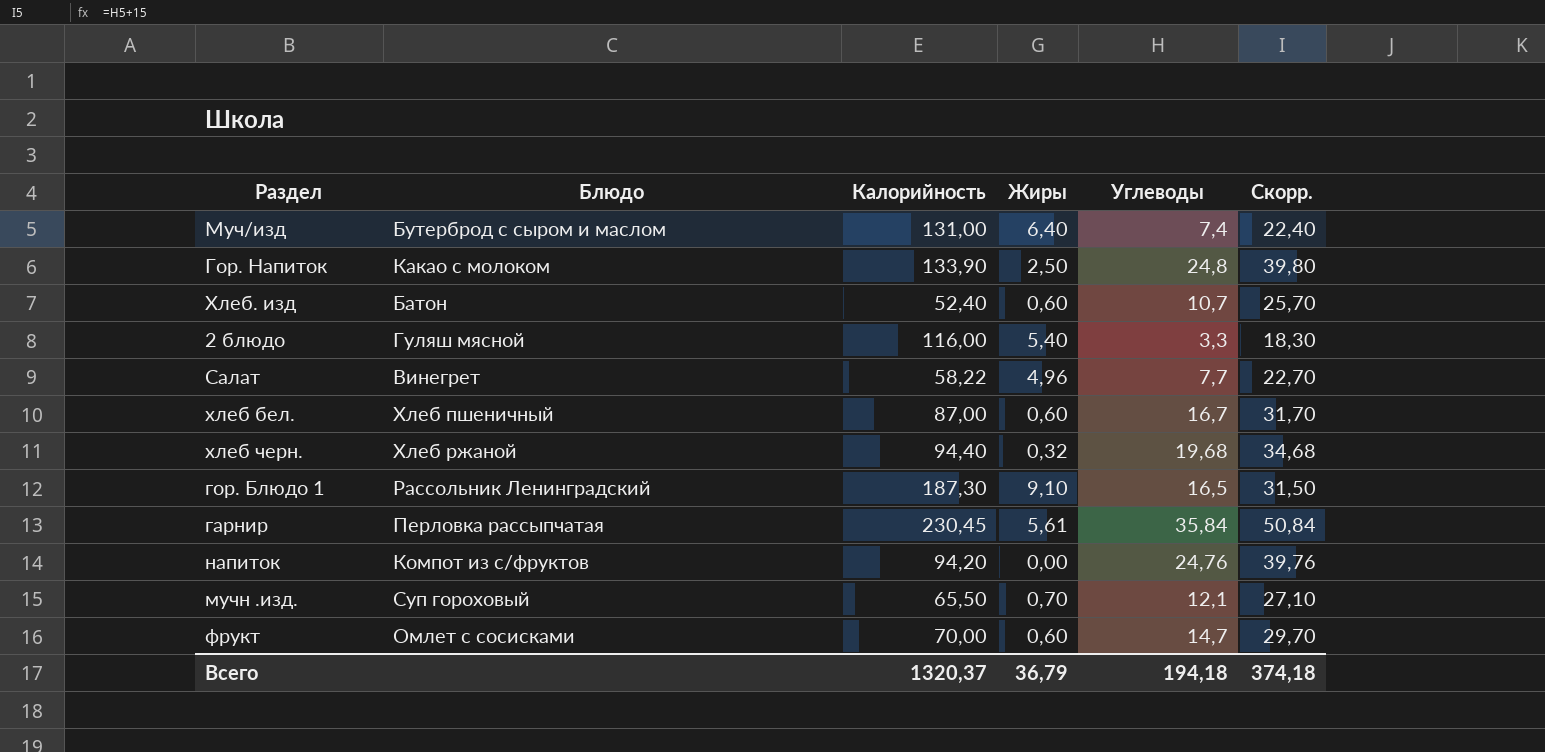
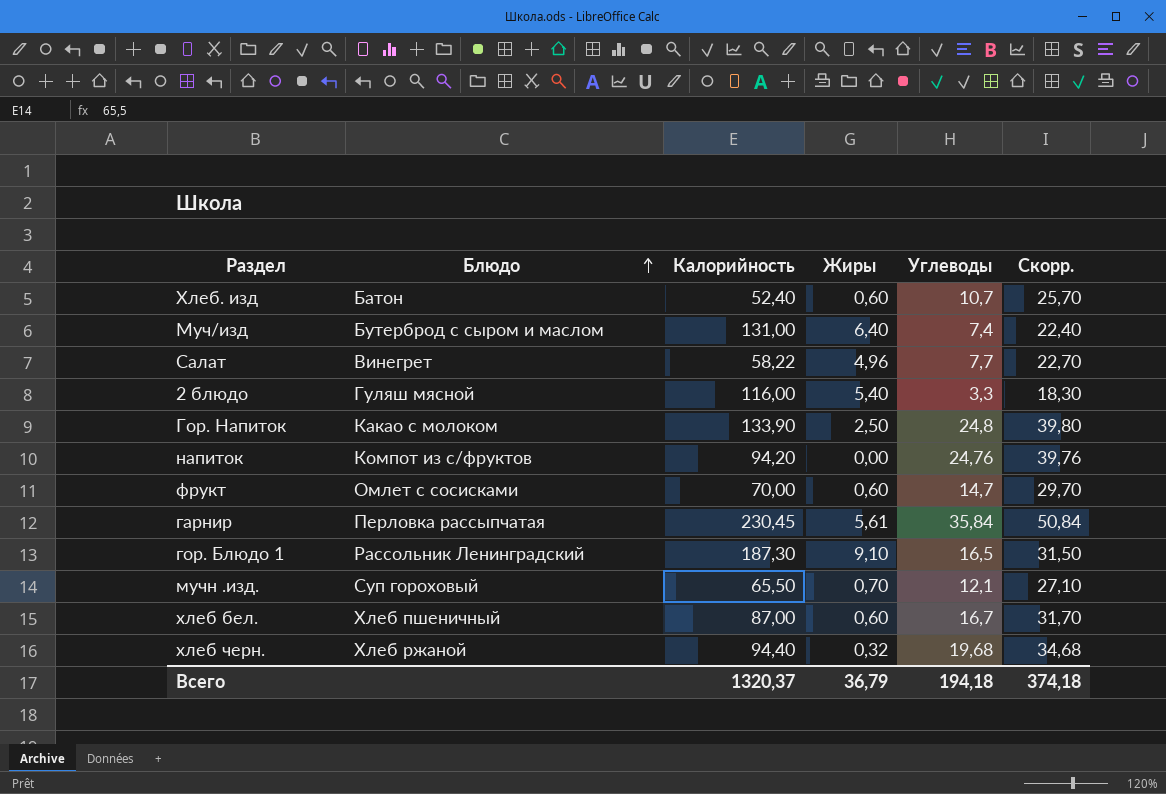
row order: none -> Блюдо ascending

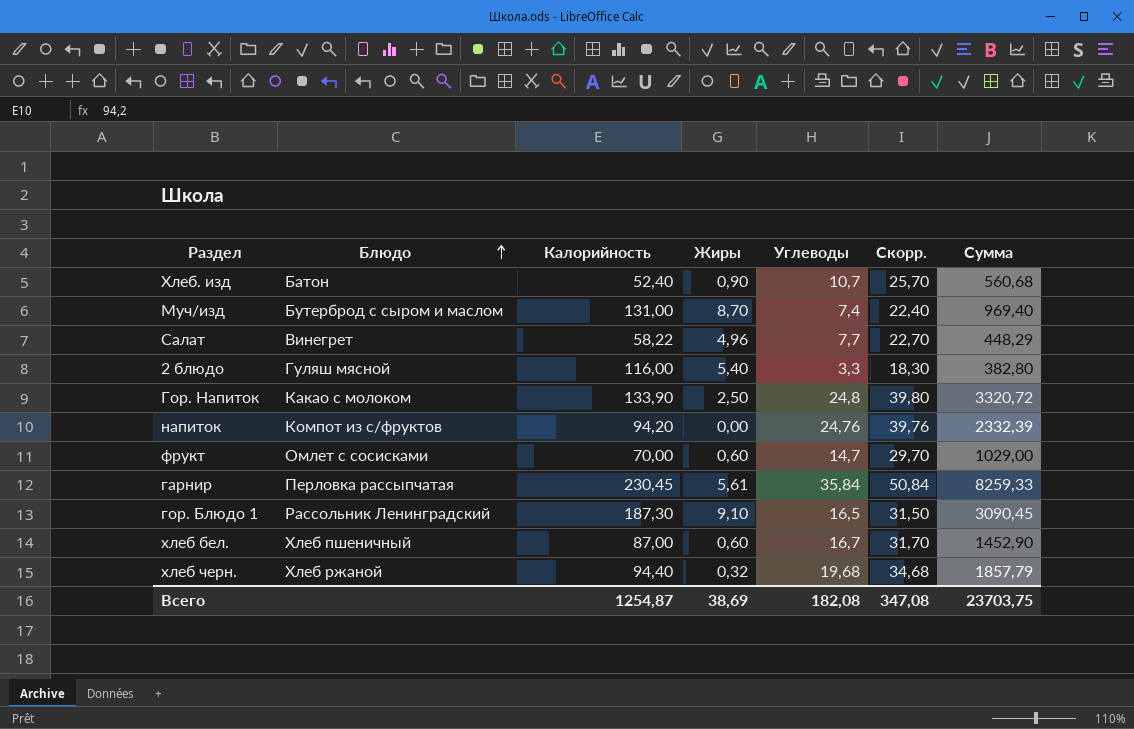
column Сумма | formula: none -> [Калорийность] * [Углеводы]
row мучн .изд.: Суп гороховый | 65,50 | 0,70 | 12,1 | 27,10 -> none
Хлеб. изд | Жиры: 0,60 -> 0,90
Муч/изд | Жиры: 6,40 -> 8,70
Всего | Калорийность: 1320,37 -> 1254,87
Всего | Жиры: 36,79 -> 38,69
Всего | Углеводы: 194,18 -> 182,08
Всего | Скорр.: 374,18 -> 347,08

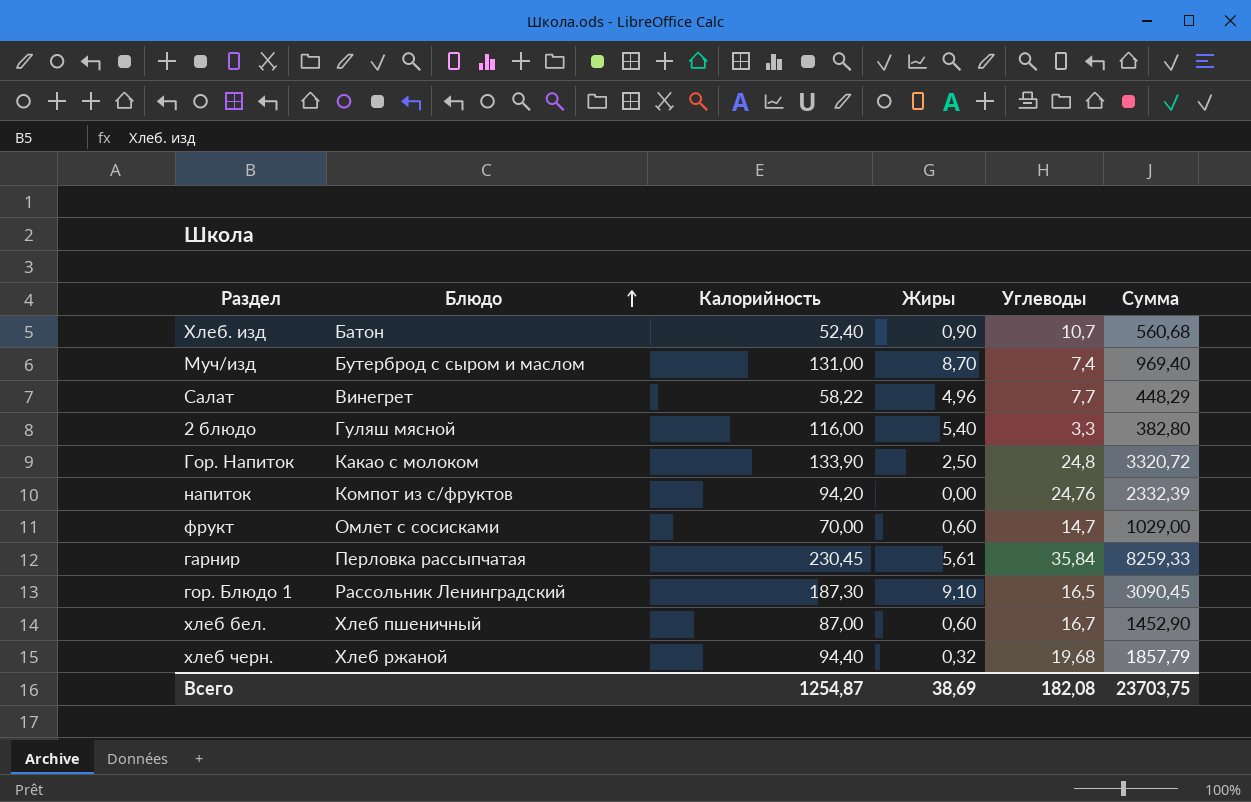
column Скорр. | formula: [Углеводы] + 15 -> none

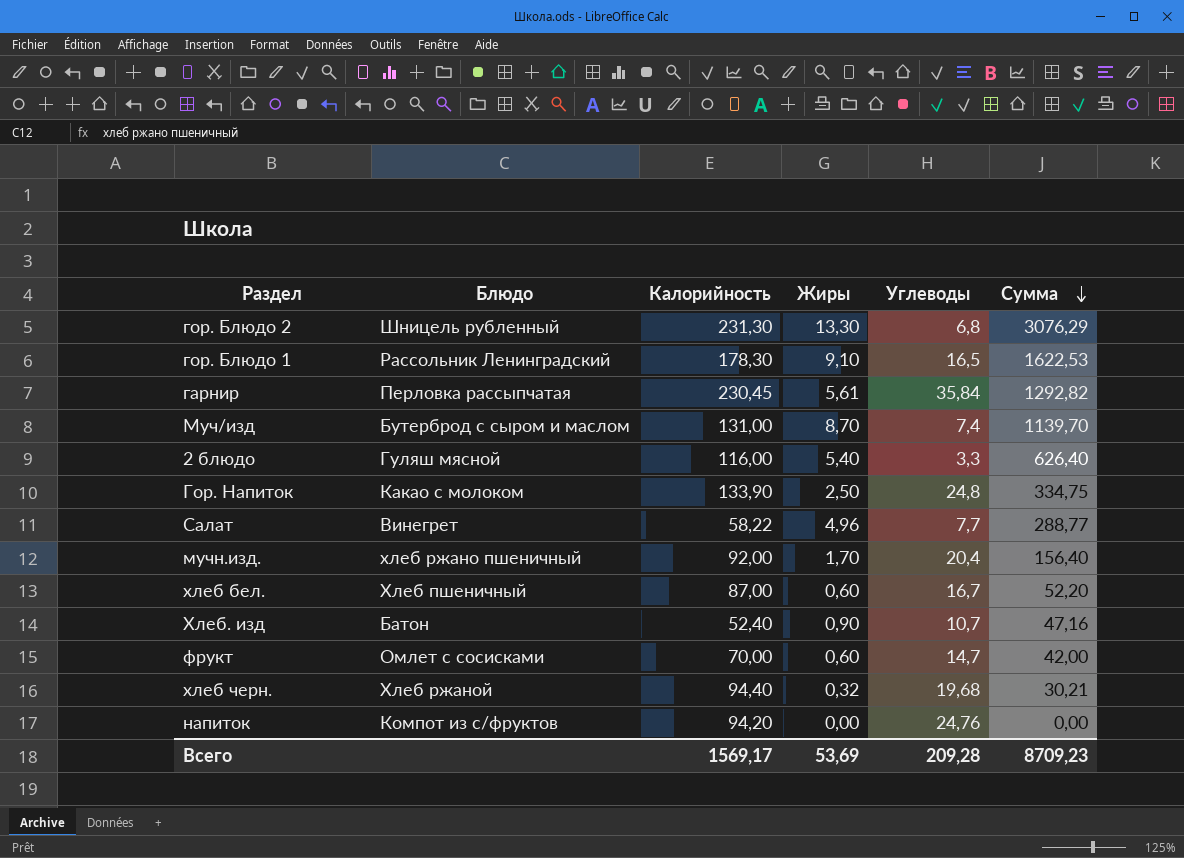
row order: Блюдо ascending -> Сумма descending
column Сумма | formula: [Калорийность] * [Углеводы] -> [Калорийность] * [Жиры]
row гор. Блюдо 2: none -> Шницель рубленный | 231,30 | 13,30 | 6,8 | 3076,29
гор. Блюдо 1 | Калорийность: 187,30 -> 178,30
row мучн.изд.: none -> хлеб ржано пшеничный | 92,00 | 1,70 | 20,4 | 156,40
Всего | Калорийность: 1254,87 -> 1569,17
Всего | Жиры: 38,69 -> 53,69
Всего | Углеводы: 182,08 -> 209,28
Всего | Сумма: 23703,75 -> 8709,23

